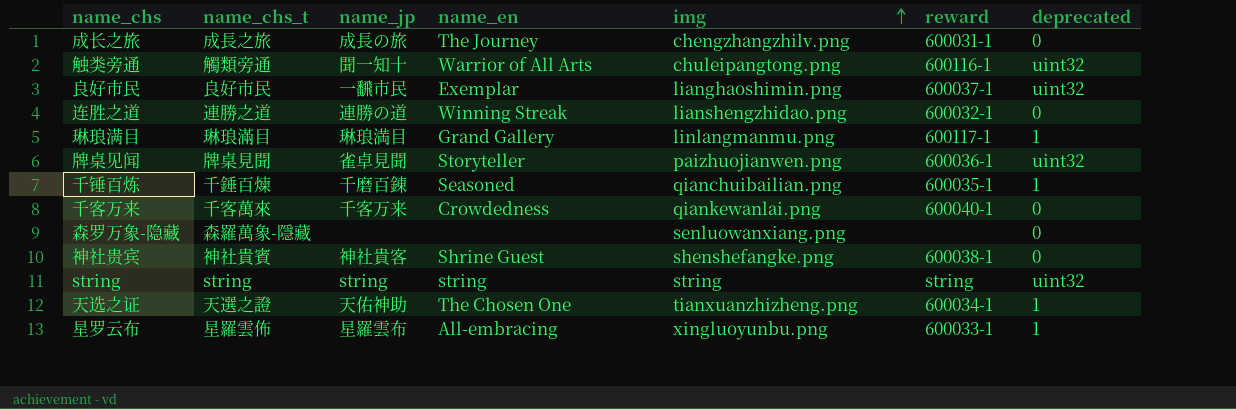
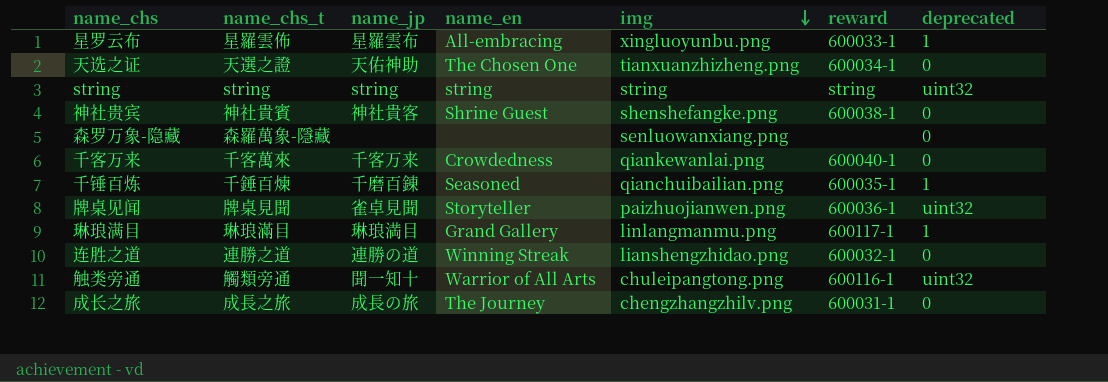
row order: img ascending -> img descending
row 良好市民: 良好市民 | 一飜市民 | Exemplar | lianghaoshimin.png | 600037-1 | uint32 -> none
天选之证 | deprecated: 1 -> 0

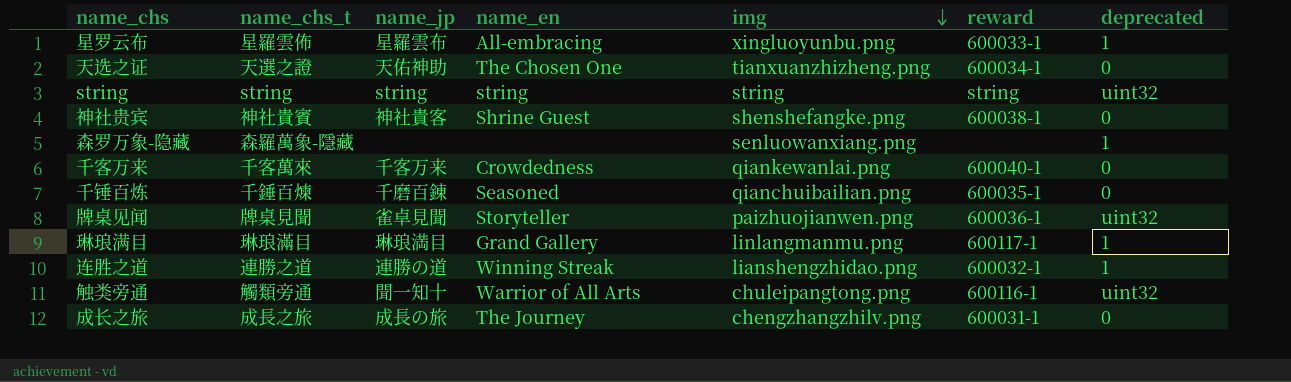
森罗万象-隐藏 | deprecated: 0 -> 1
千锤百炼 | deprecated: 1 -> 0
连胜之道 | deprecated: 0 -> 1

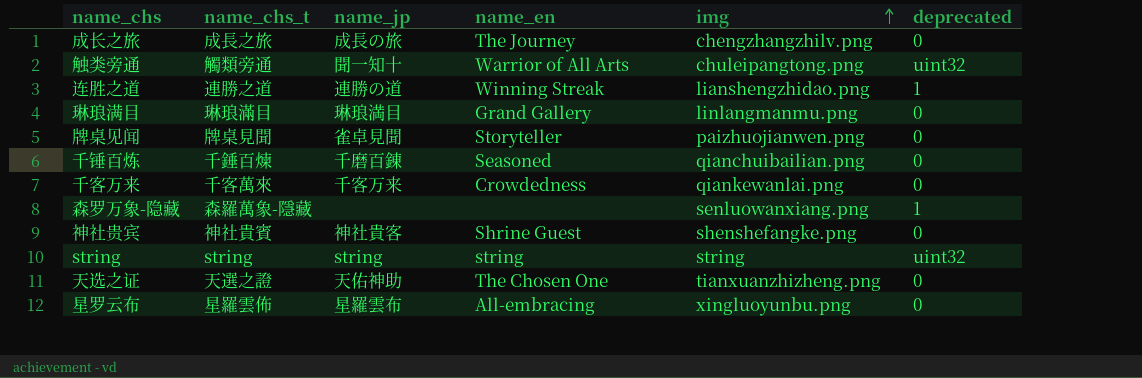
row order: img descending -> img ascending
column reward | position: 6 -> none
琳琅满目 | deprecated: 1 -> 0
牌桌见闻 | deprecated: uint32 -> 0
星罗云布 | deprecated: 1 -> 0

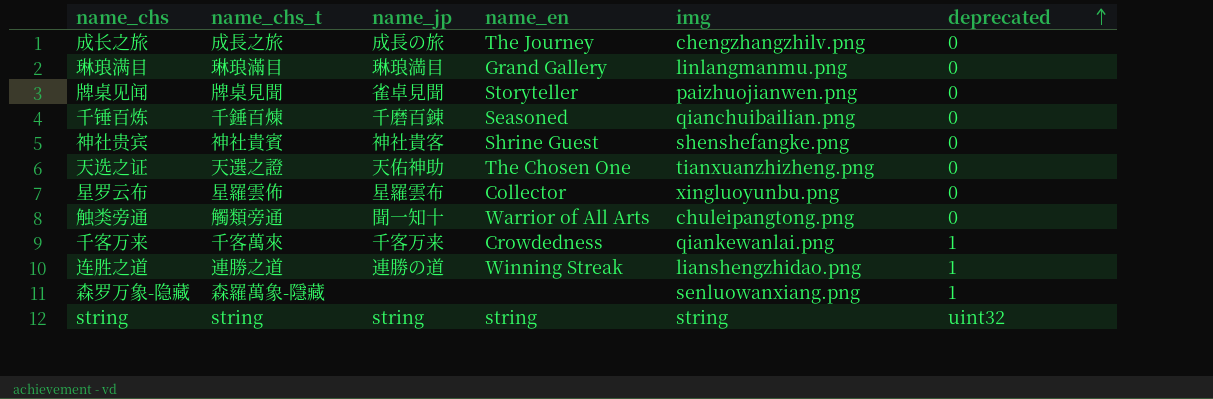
row order: img ascending -> deprecated ascending
星罗云布 | name_en: All-embracing -> Collector
触类旁通 | deprecated: uint32 -> 0
千客万来 | deprecated: 0 -> 1

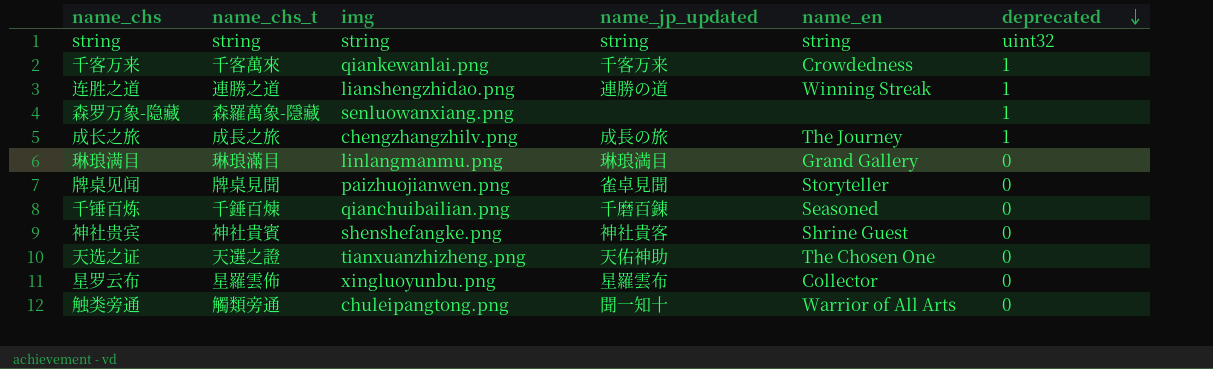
row order: deprecated ascending -> deprecated descending
column img | position: 5 -> 3
column name: name_jp -> name_jp_updated
成长之旅 | deprecated: 0 -> 1

